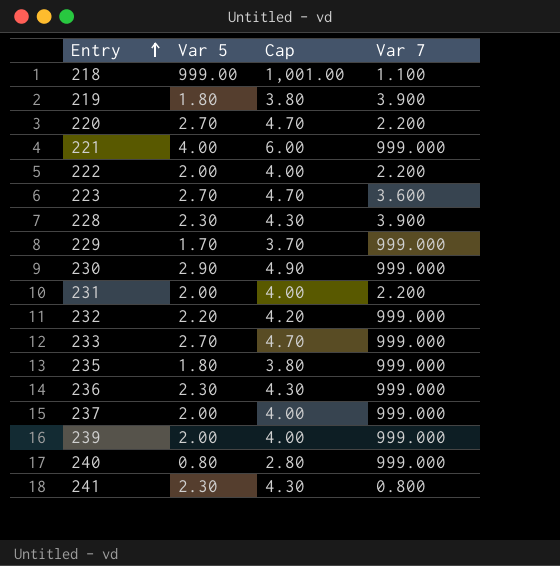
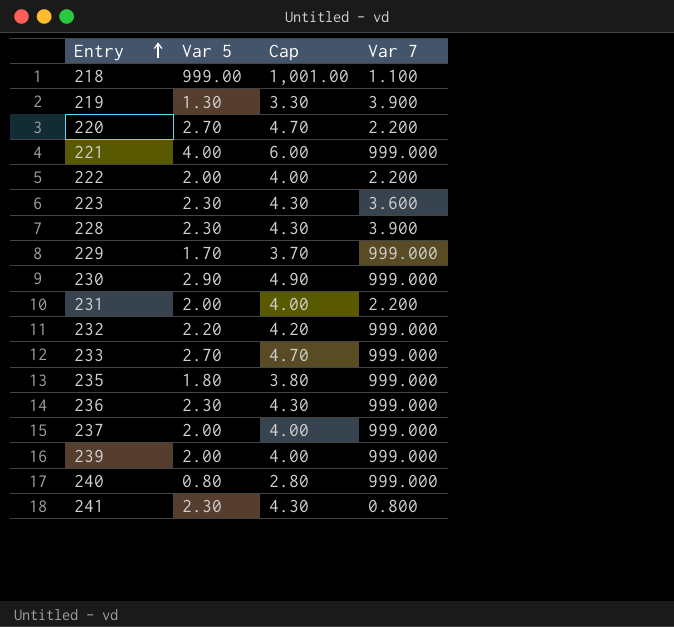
219 | Var 5: 1.80 -> 1.30
219 | Cap: 3.80 -> 3.30
223 | Var 5: 2.70 -> 2.30
223 | Cap: 4.70 -> 4.30

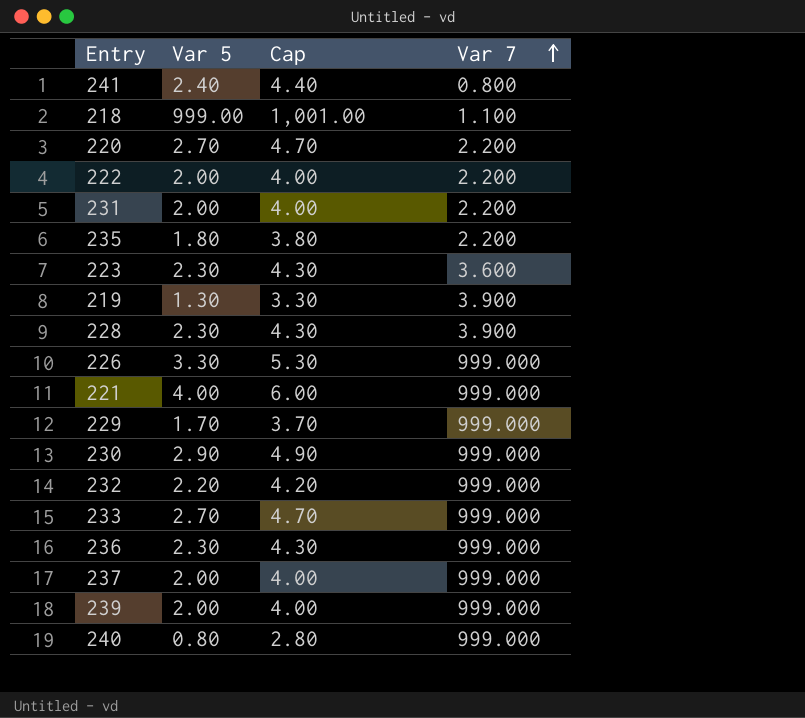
row order: Entry ascending -> Var 7 ascending
241 | Var 5: 2.30 -> 2.40
241 | Cap: 4.30 -> 4.40
235 | Var 7: 999.000 -> 2.200
row 226: none -> 3.30 | 5.30 | 999.000

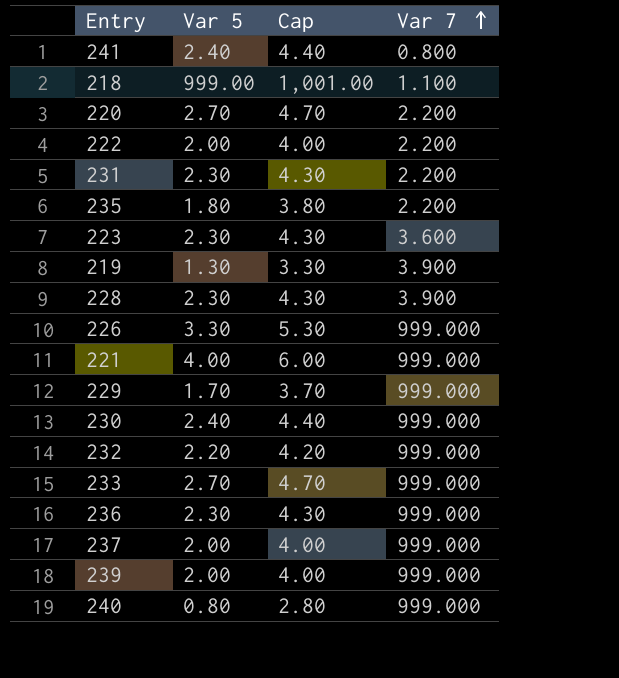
231 | Var 5: 2.00 -> 2.30
231 | Cap: 4.00 -> 4.30
230 | Var 5: 2.90 -> 2.40
230 | Cap: 4.90 -> 4.40

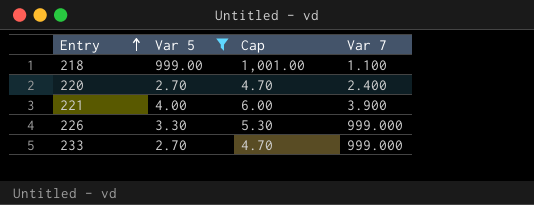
filter: none -> Var 5 >= 2.70
row order: Var 7 ascending -> Entry ascending
220 | Var 7: 2.200 -> 2.400
221 | Var 7: 999.000 -> 3.900

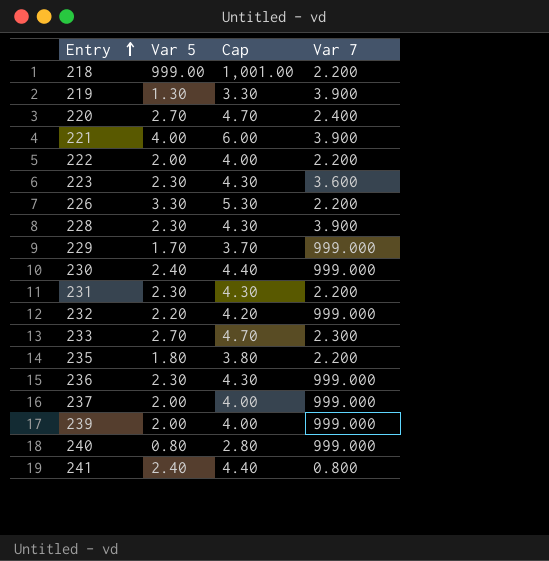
filter: Var 5 >= 2.70 -> none
218 | Var 7: 1.100 -> 2.200
226 | Var 7: 999.000 -> 2.200
233 | Var 7: 999.000 -> 2.300

